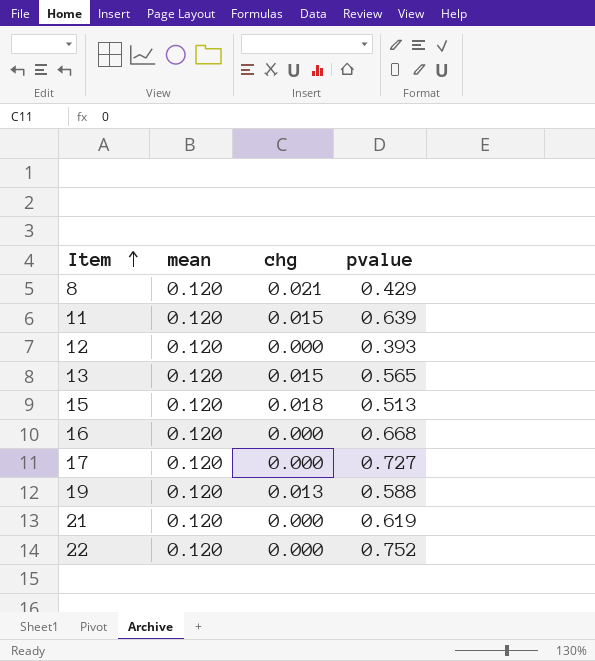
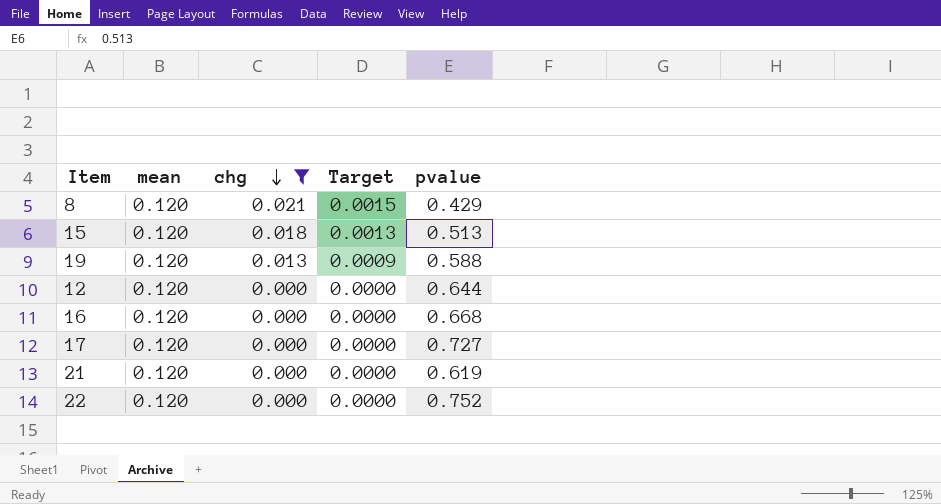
filter: none -> chg != 0.015
row order: Item ascending -> chg descending
column Target | formula: none -> [chg] * 0.07
12 | pvalue: 0.393 -> 0.644

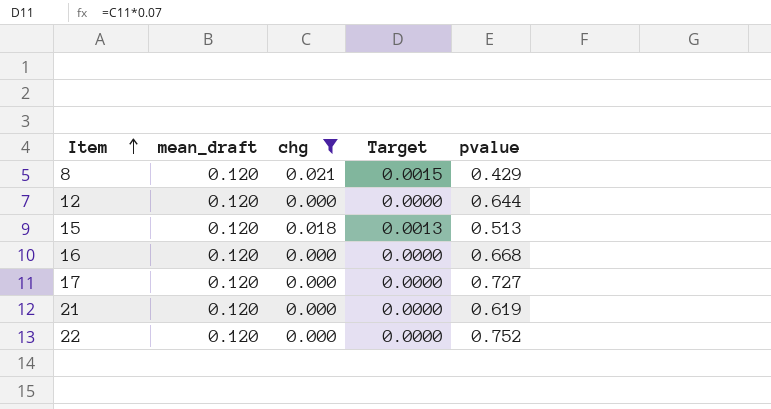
row order: chg descending -> Item ascending
column name: mean -> mean_draft
row 19: 0.120 | 0.013 | 0.0009 | 0.588 -> none

